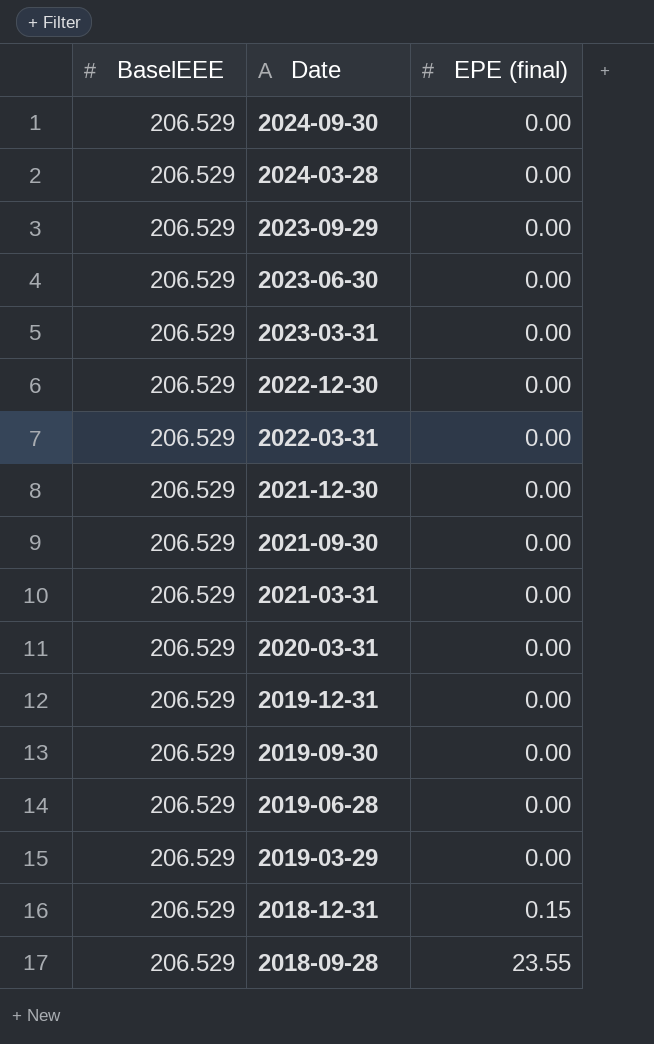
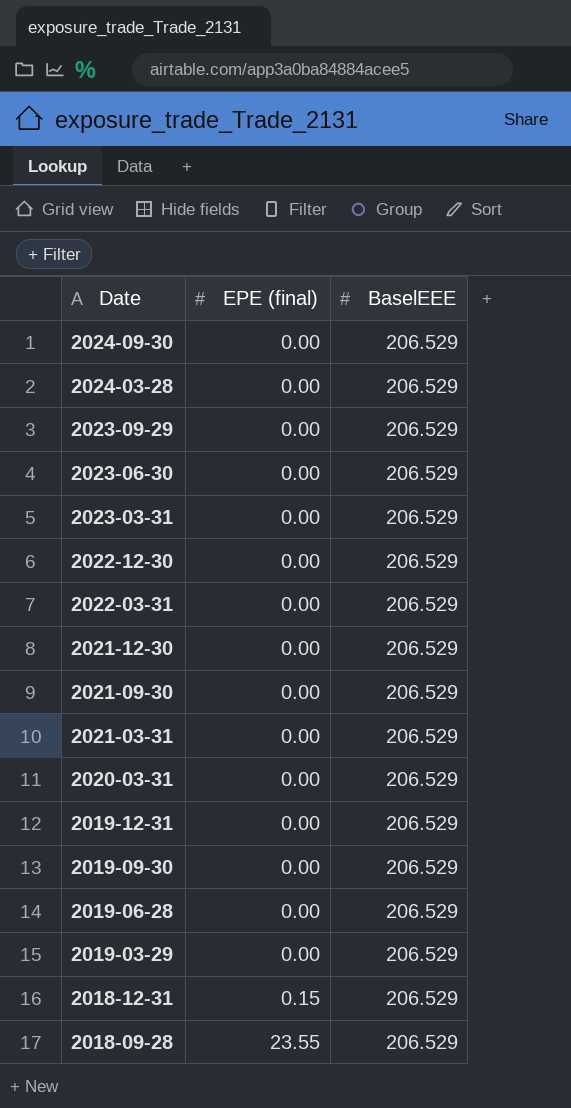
column BaselEEE | position: 1 -> 3

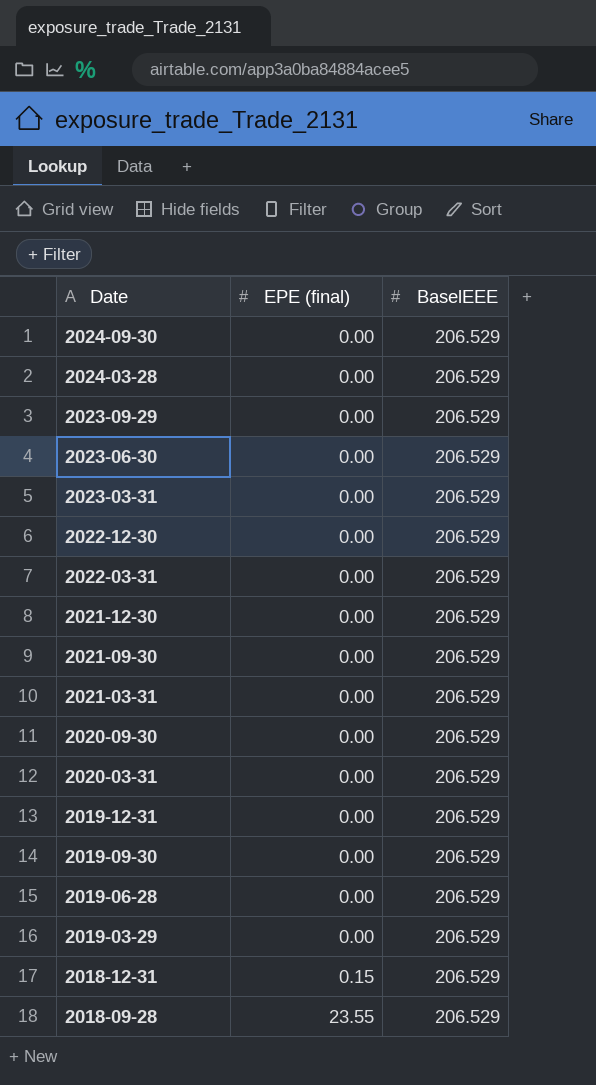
row 2020-09-30: none -> 0.00 | 206.529

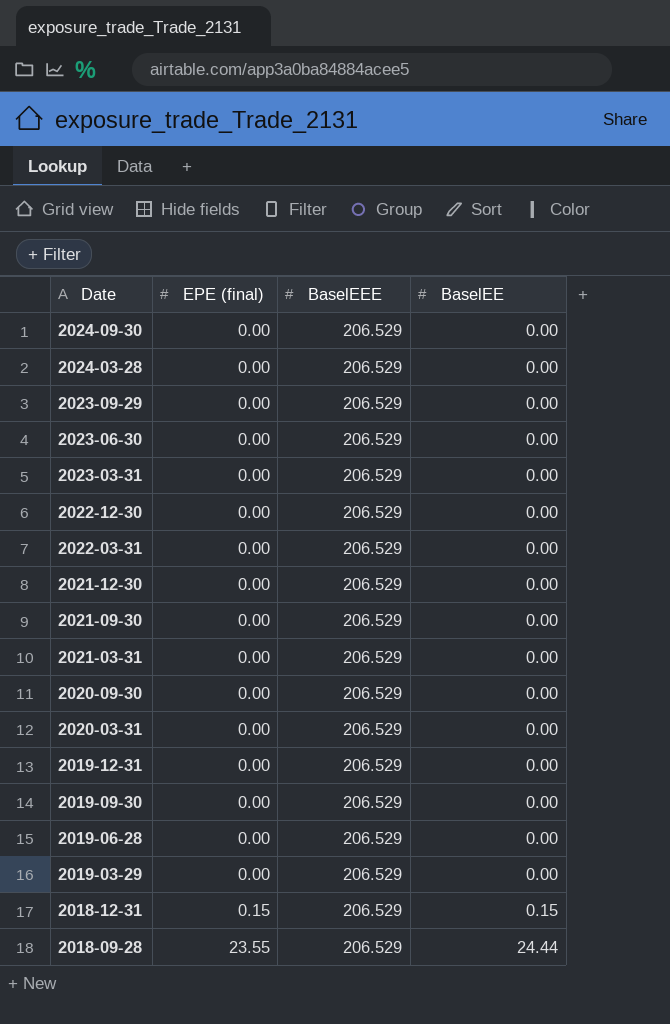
column BaselEE | position: none -> 4

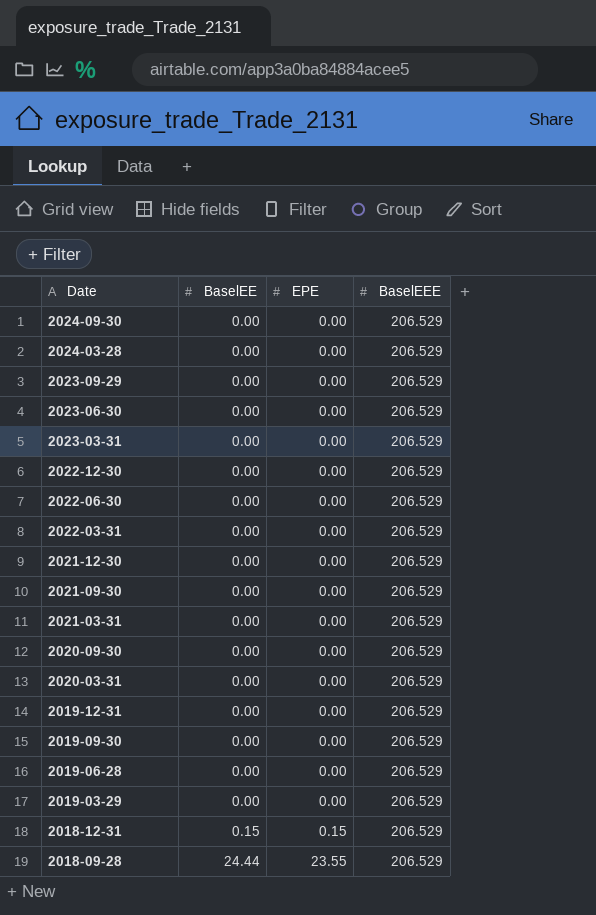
column BaselEE | position: 4 -> 2
column name: EPE (final) -> EPE
row 2022-06-30: none -> 0.00 | 0.00 | 206.529

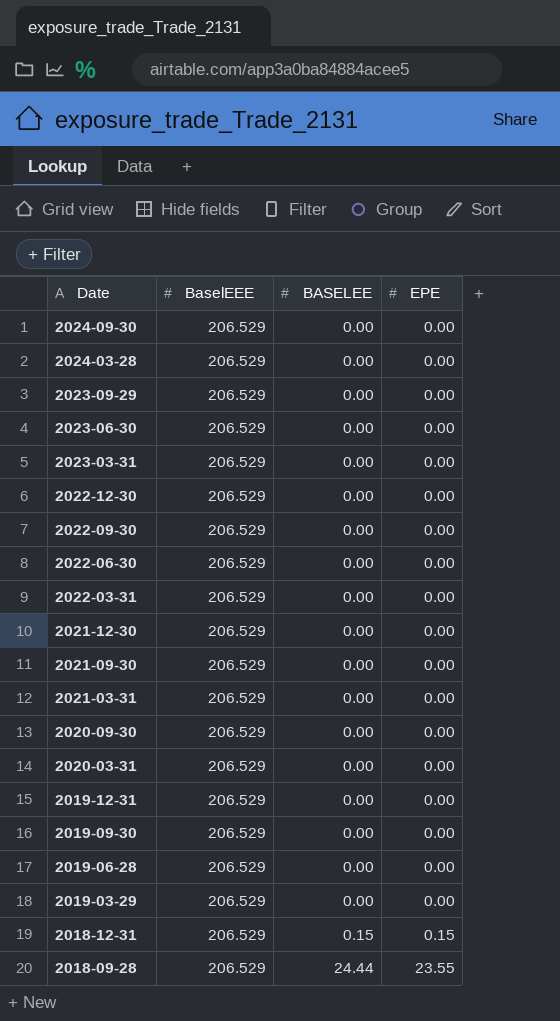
column BaselEEE | position: 4 -> 2
column name: BaselEE -> BASELEE
row 2022-09-30: none -> 206.529 | 0.00 | 0.00

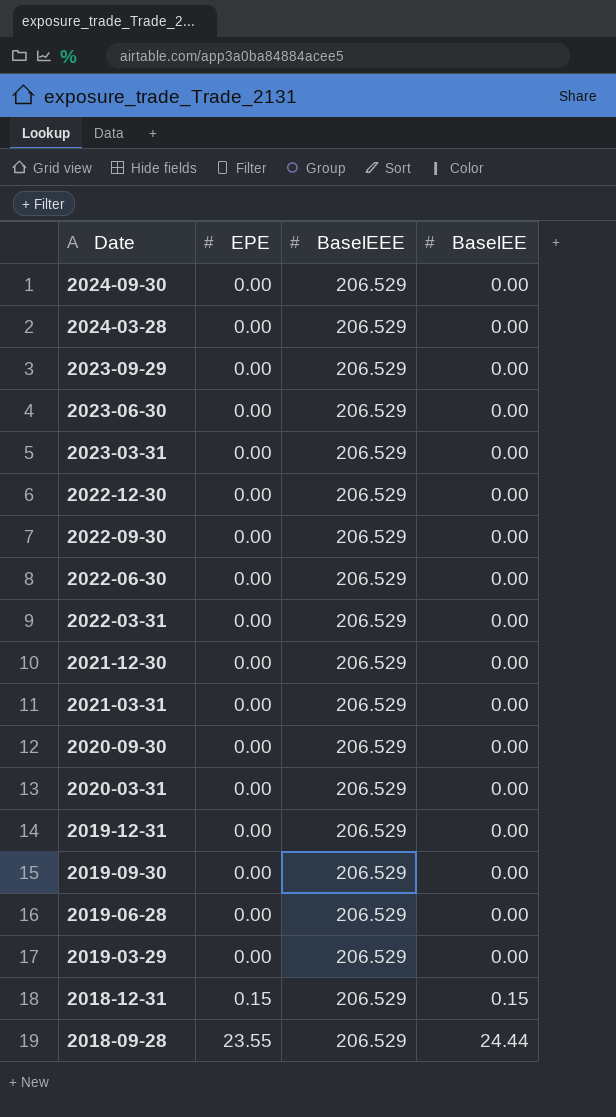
column EPE | position: 4 -> 2
column name: BASELEE -> BaselEE
row 2021-09-30: 206.529 | 0.00 | 0.00 -> none

